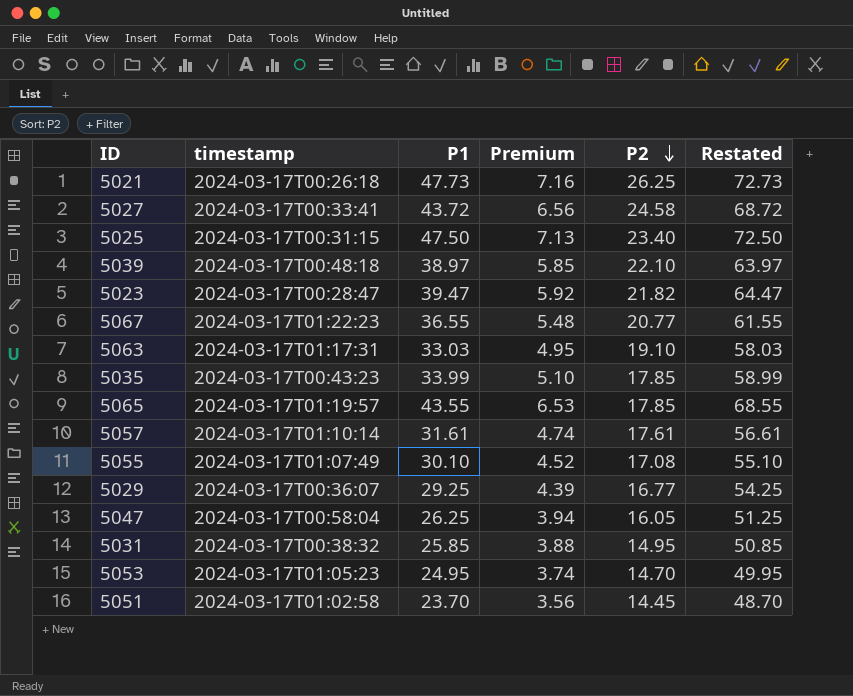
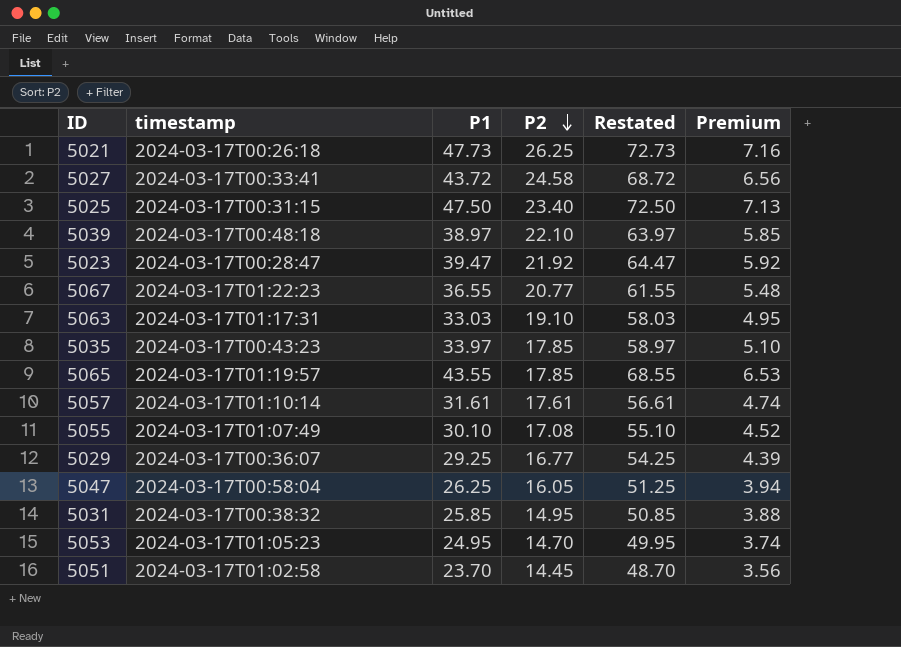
column Premium | position: 4 -> 6
5023 | P2: 21.82 -> 21.92
5035 | P1: 33.99 -> 33.97
5035 | Restated: 58.99 -> 58.97

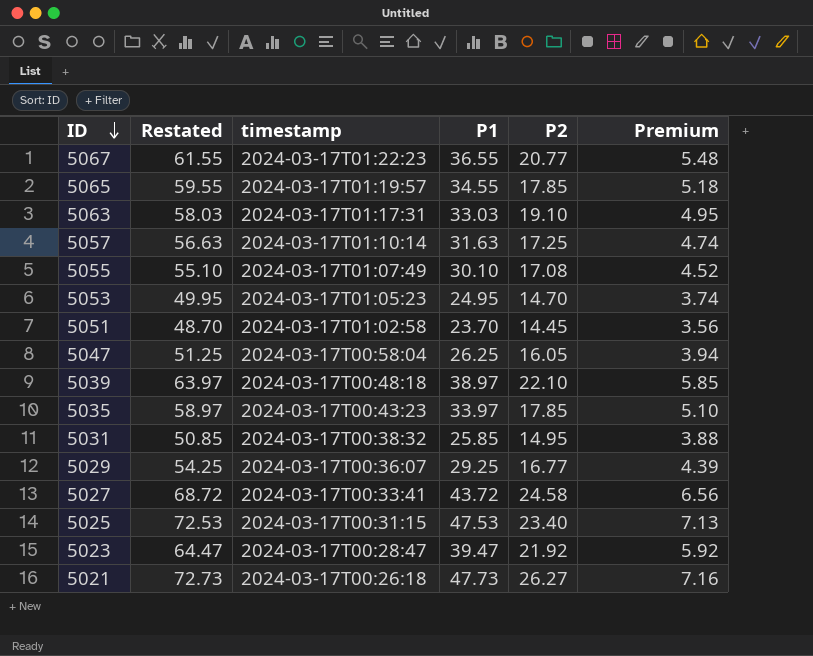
row order: P2 descending -> ID descending
column Restated | position: 5 -> 2
5065 | Restated: 68.55 -> 59.55
5065 | P1: 43.55 -> 34.55
5065 | Premium: 6.53 -> 5.18
5057 | Restated: 56.61 -> 56.63
5057 | P1: 31.61 -> 31.63
5057 | P2: 17.61 -> 17.25
5025 | Restated: 72.50 -> 72.53
5025 | P1: 47.50 -> 47.53
5021 | P2: 26.25 -> 26.27

